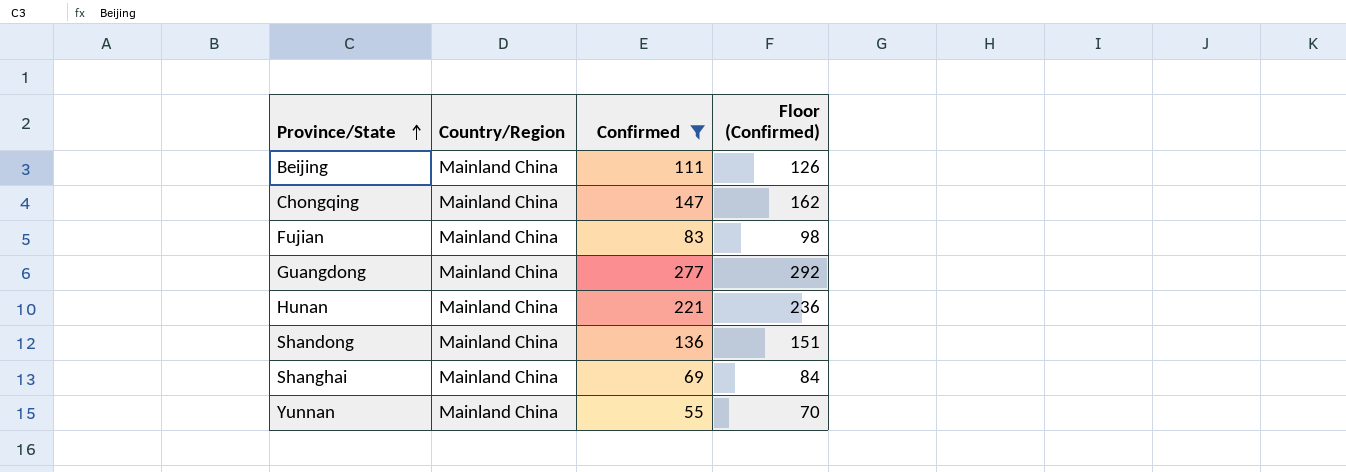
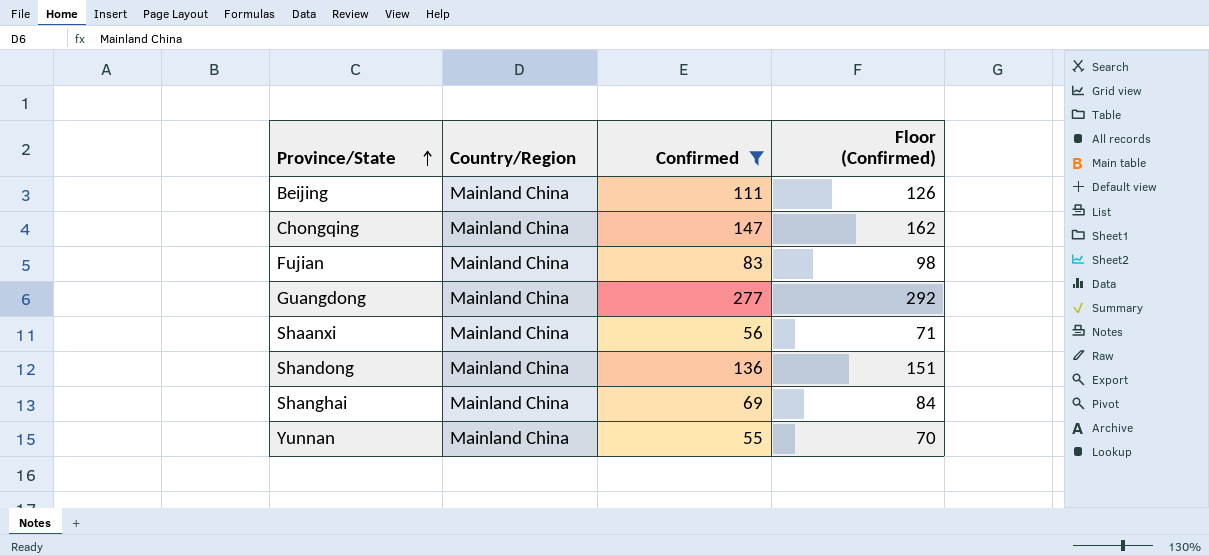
row Hunan: Mainland China | 221 | 236 -> none
row Shaanxi: none -> Mainland China | 56 | 71

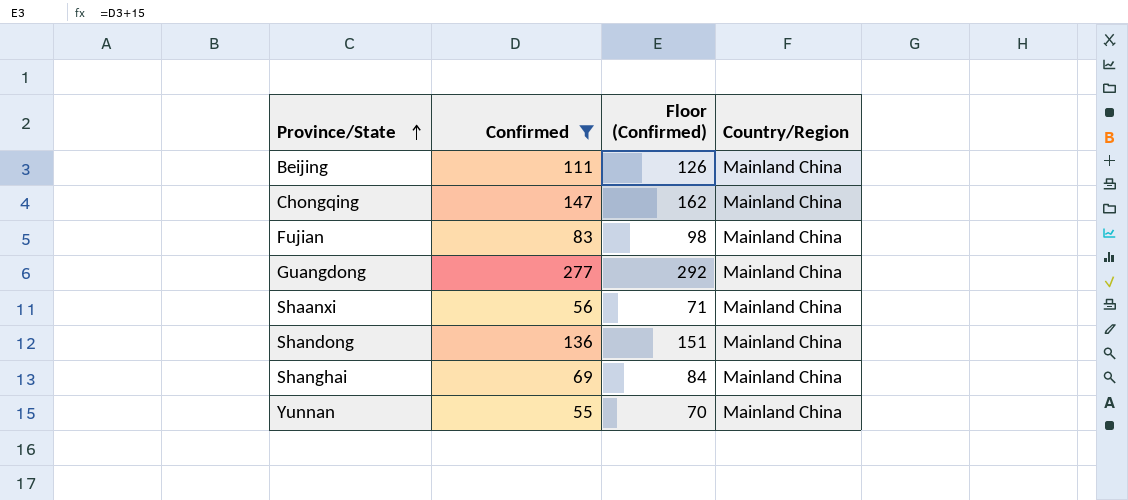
column Country/Region | position: 2 -> 4

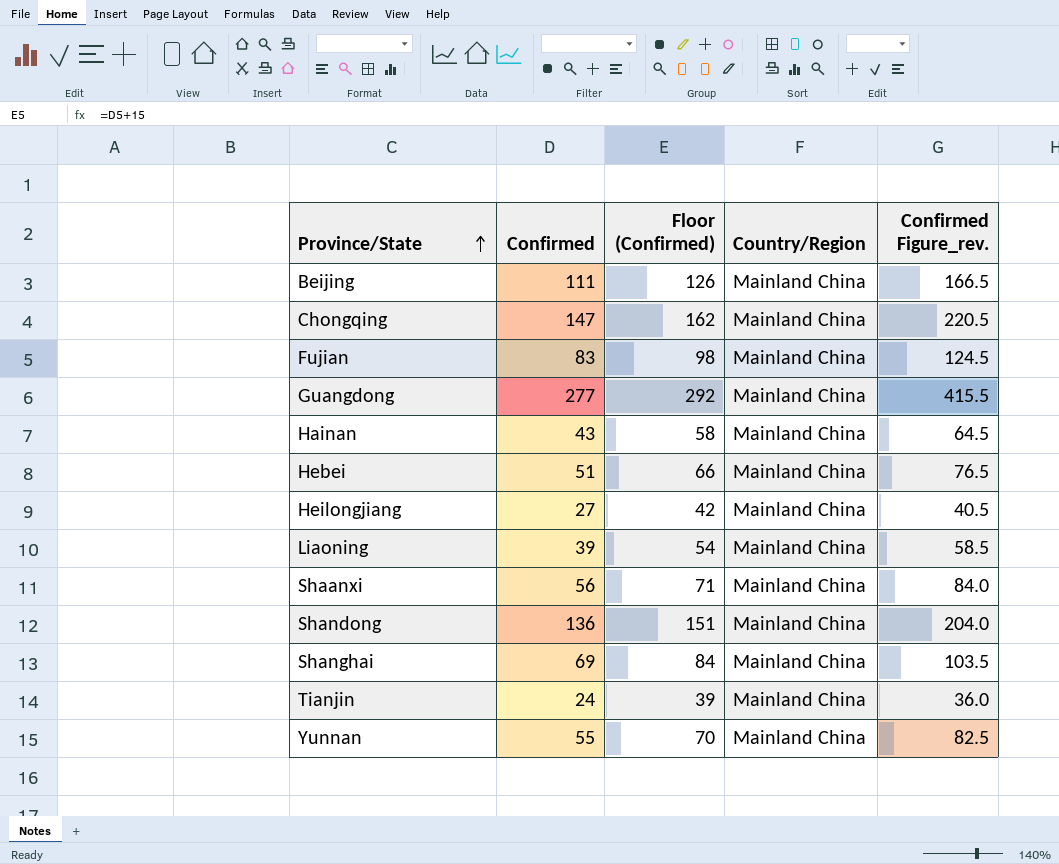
filter: Confirmed >= 55 -> none
column Confirmed Figure_rev. | formula: none -> [Confirmed] * 1.5

